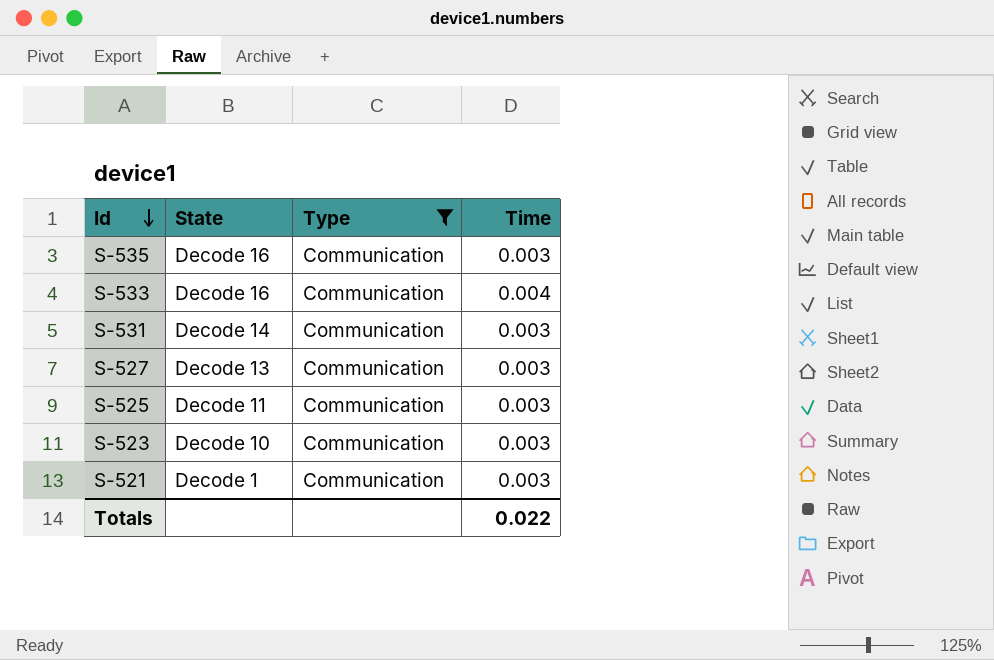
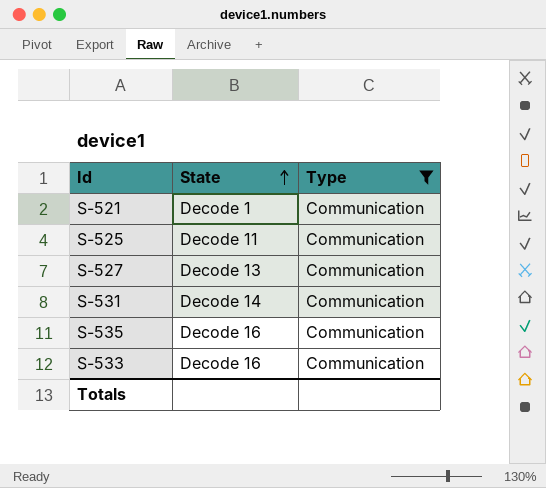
row order: Id descending -> State ascending
column Time | position: 4 -> none
row S-523: Decode 10 | Communication | 0.003 -> none

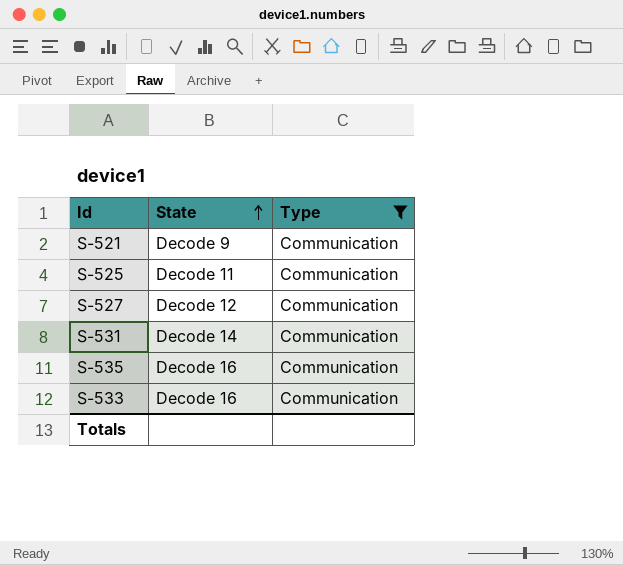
S-521 | State: Decode 1 -> Decode 9
S-527 | State: Decode 13 -> Decode 12

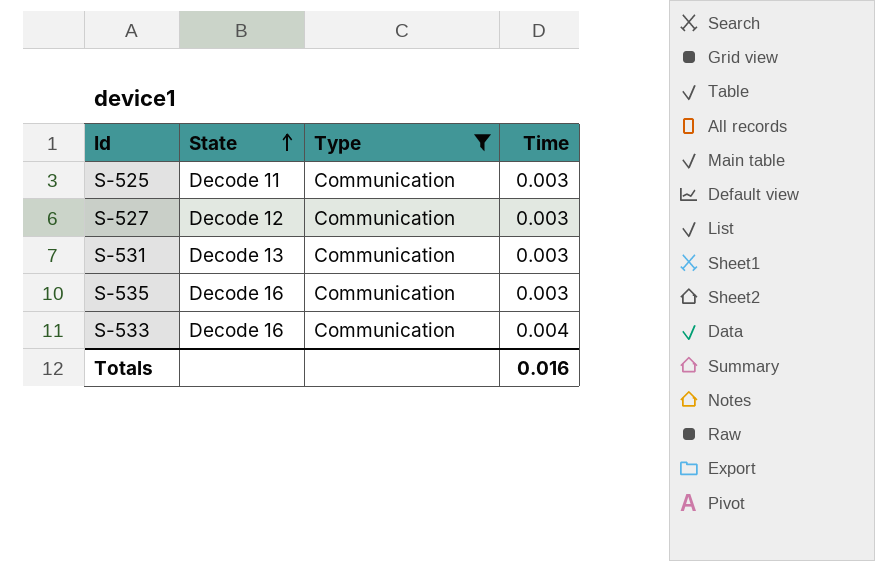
column Time | position: none -> 4
row S-521: Decode 9 | Communication -> none
S-531 | State: Decode 14 -> Decode 13

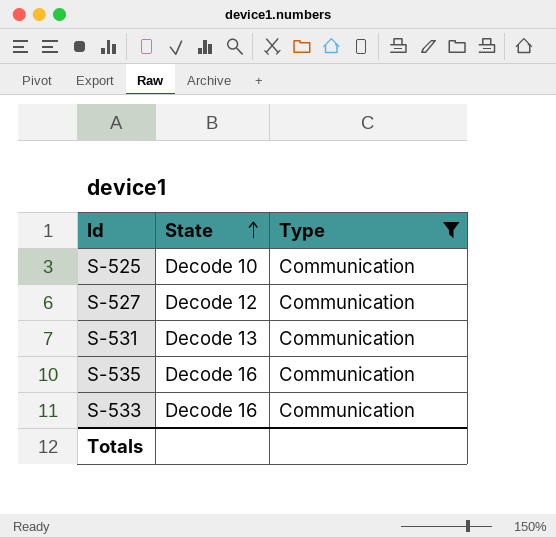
column Time | position: 4 -> none
S-525 | State: Decode 11 -> Decode 10

